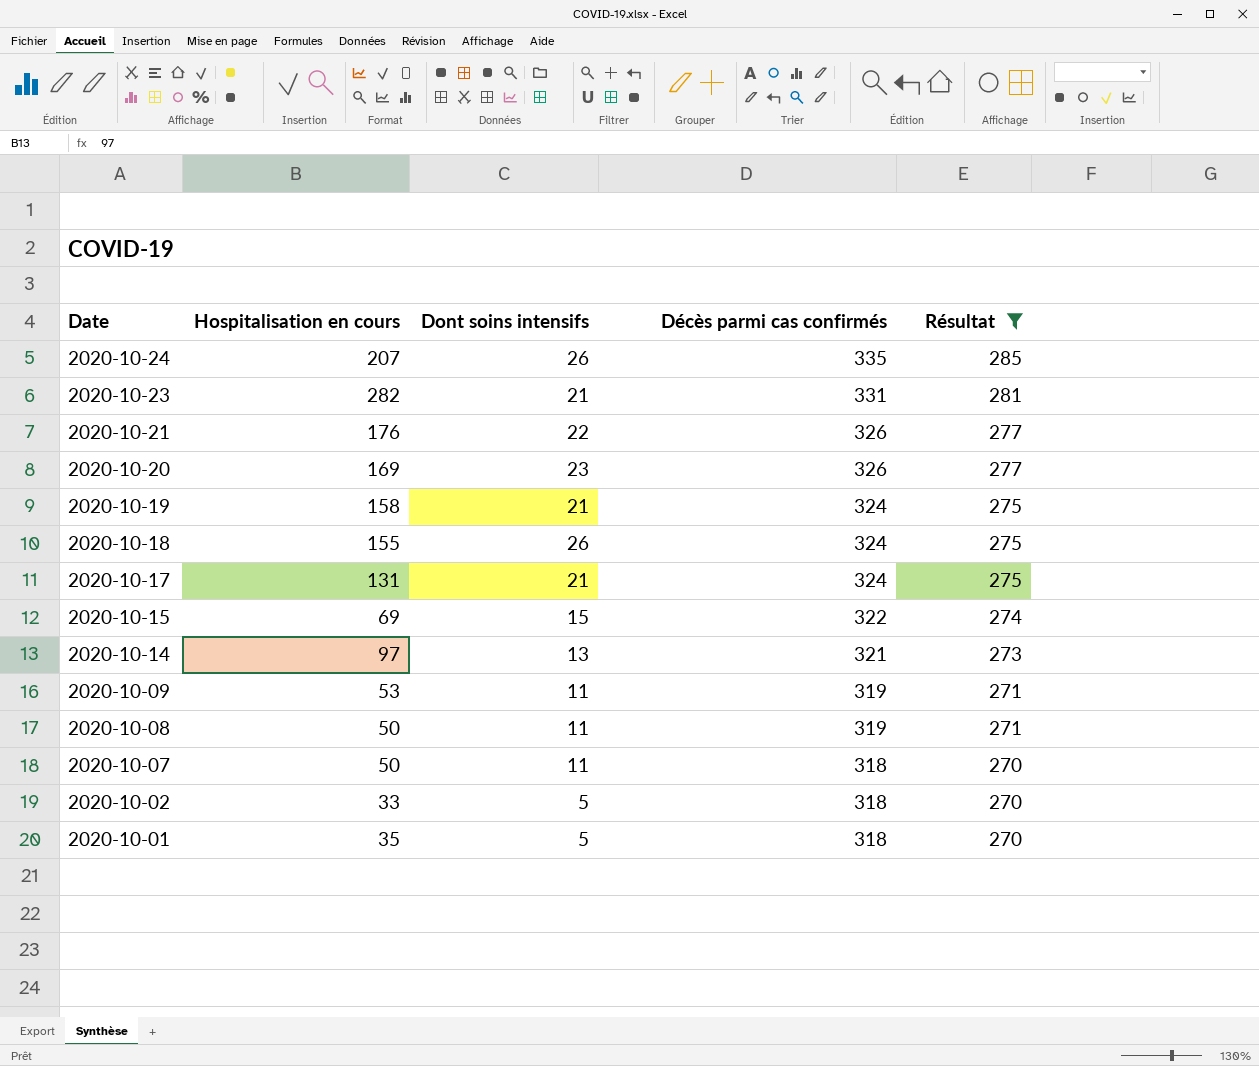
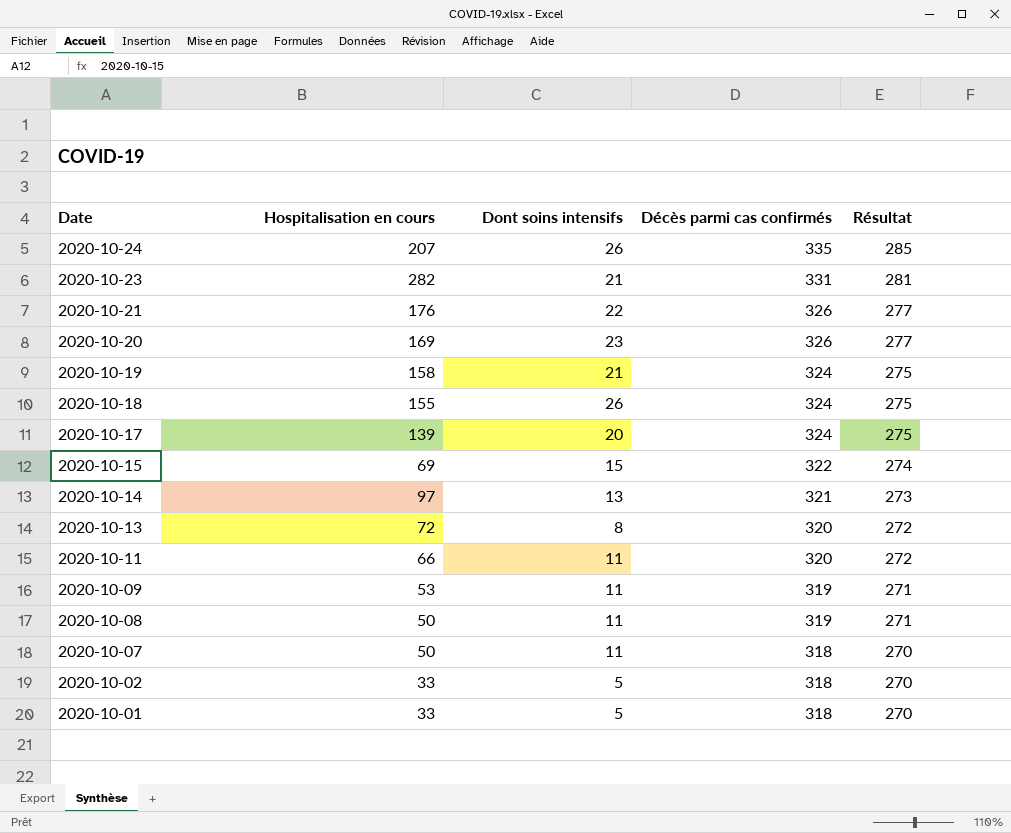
filter: Résultat != 272 -> none
2020-10-17 | Hospitalisation en cours: 131 -> 139
2020-10-17 | Dont soins intensifs: 21 -> 20
2020-10-01 | Hospitalisation en cours: 35 -> 33

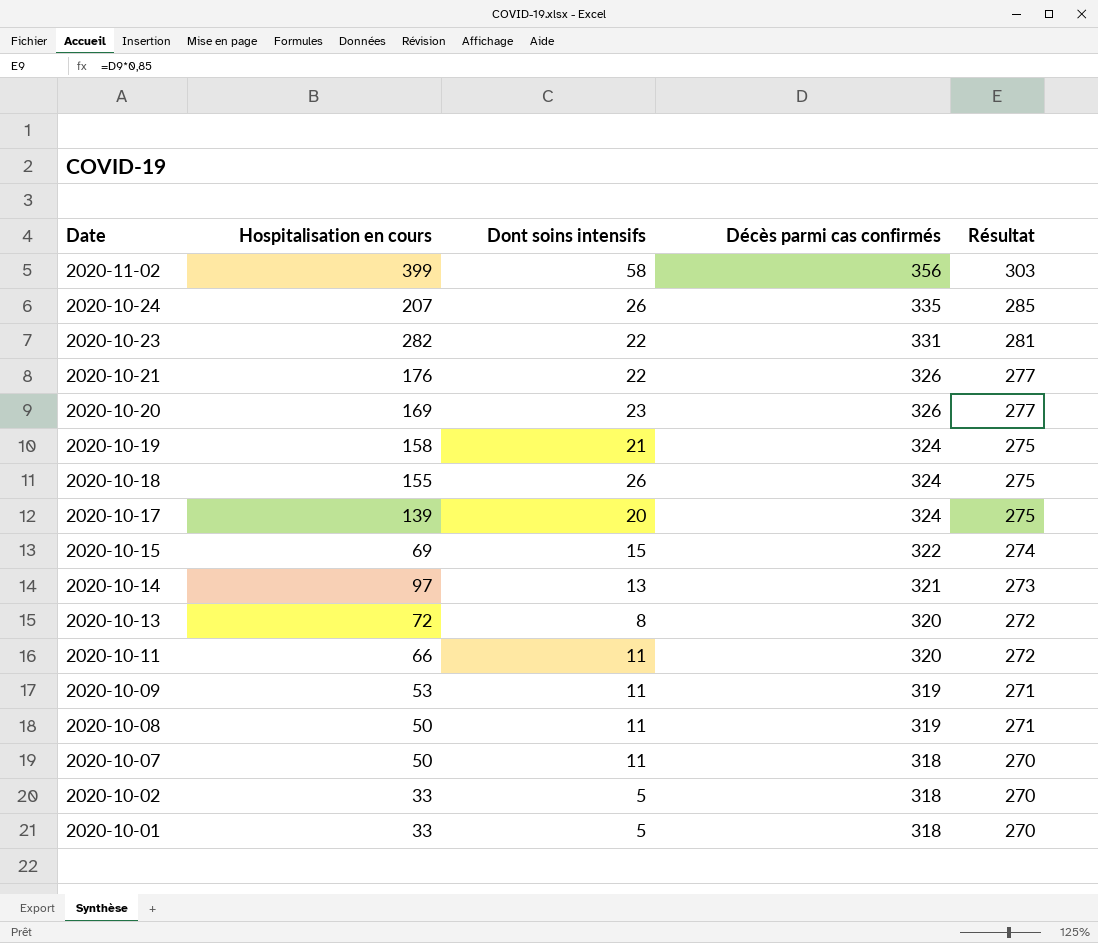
row 2020-11-02: none -> 399 | 58 | 356 | 303
2020-10-23 | Dont soins intensifs: 21 -> 22

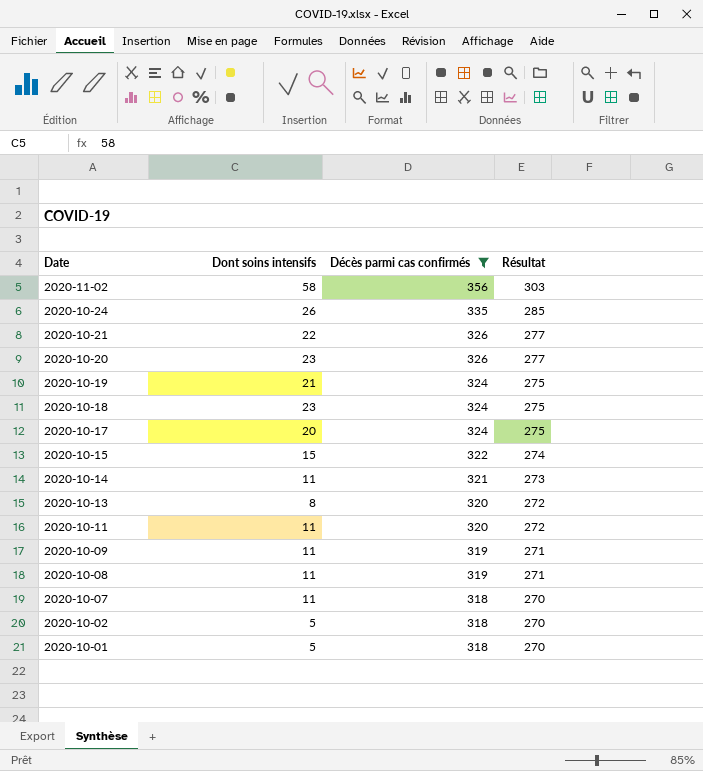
filter: none -> Décès parmi cas confirmés != 331
column Hospitalisation en cours | position: 2 -> none
2020-10-18 | Dont soins intensifs: 26 -> 23
2020-10-14 | Dont soins intensifs: 13 -> 11

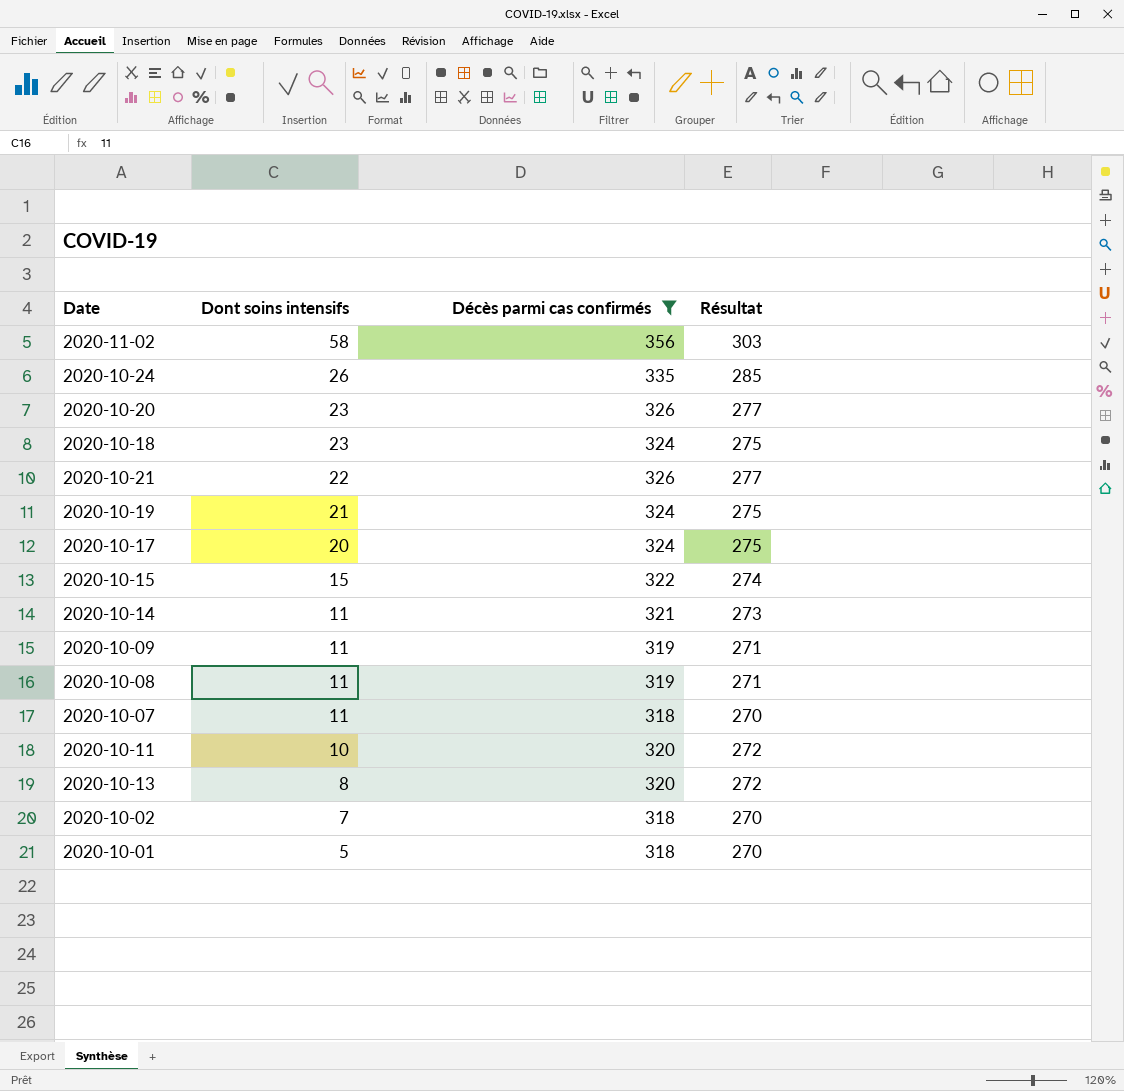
row order: Date descending -> Dont soins intensifs descending
2020-10-11 | Dont soins intensifs: 11 -> 10
2020-10-02 | Dont soins intensifs: 5 -> 7

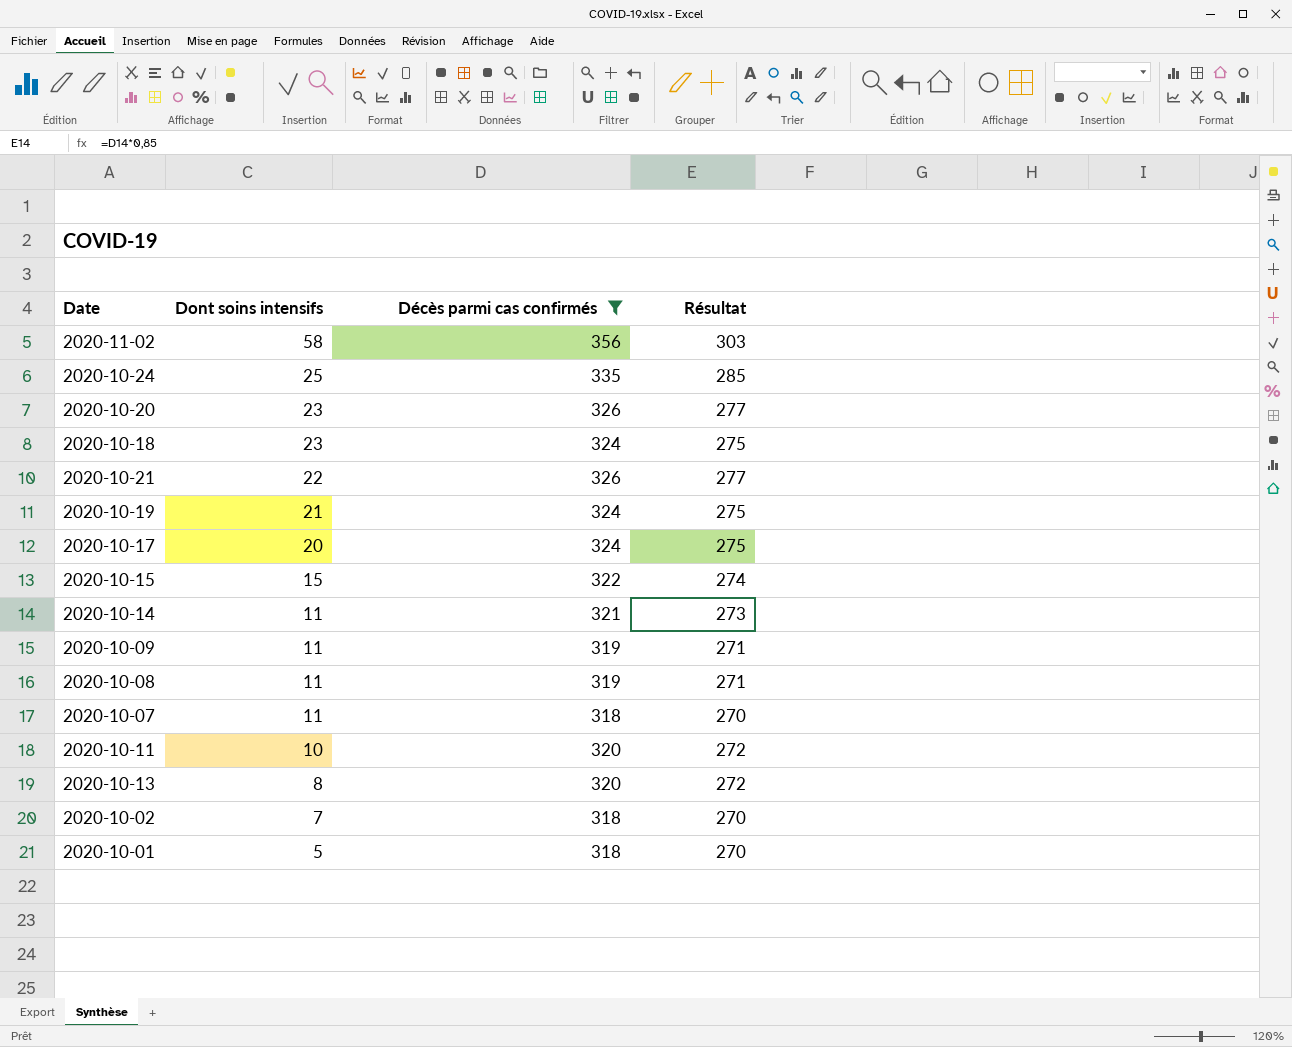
2020-10-24 | Dont soins intensifs: 26 -> 25

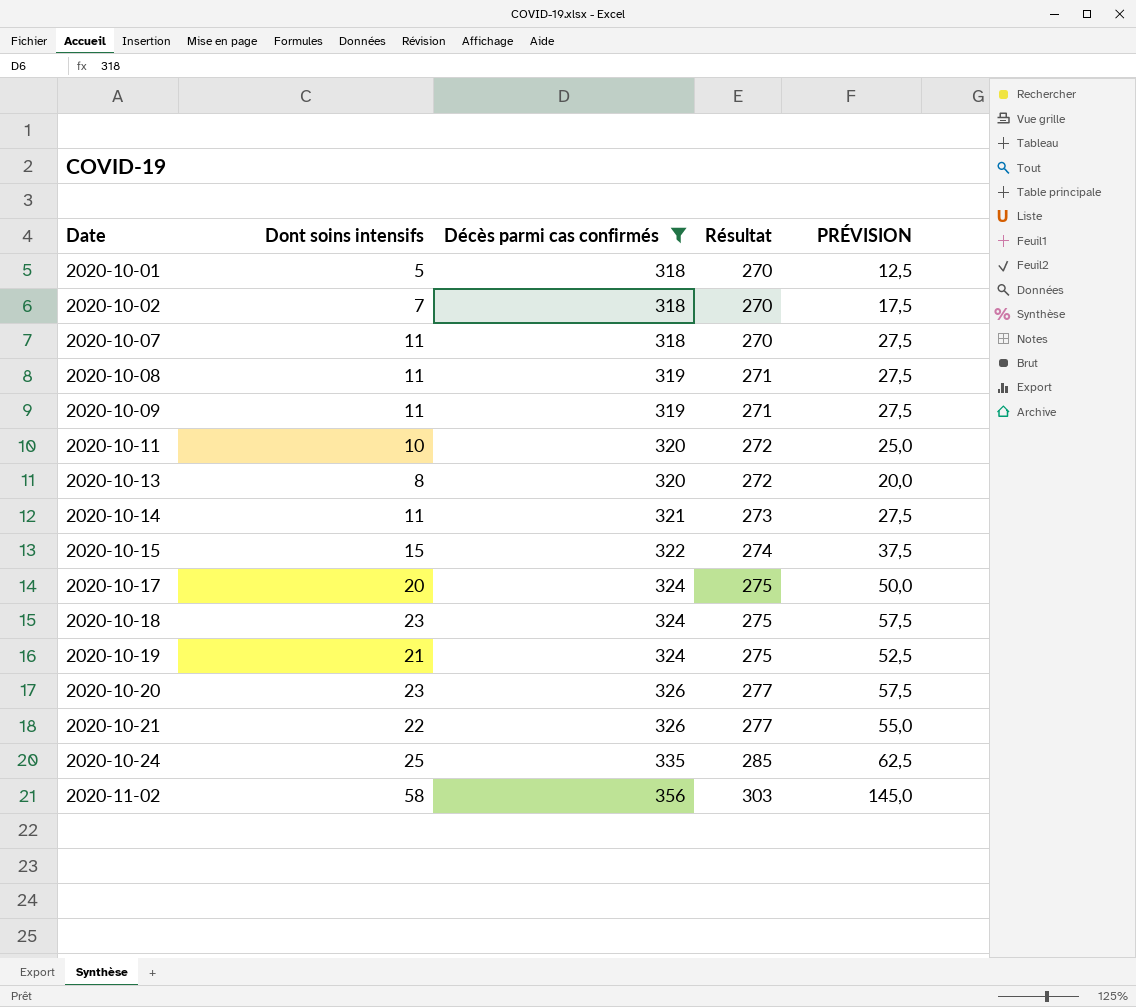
row order: Dont soins intensifs descending -> Date ascending
column PRÉVISION | formula: none -> [Dont soins intensifs] * 2,5

